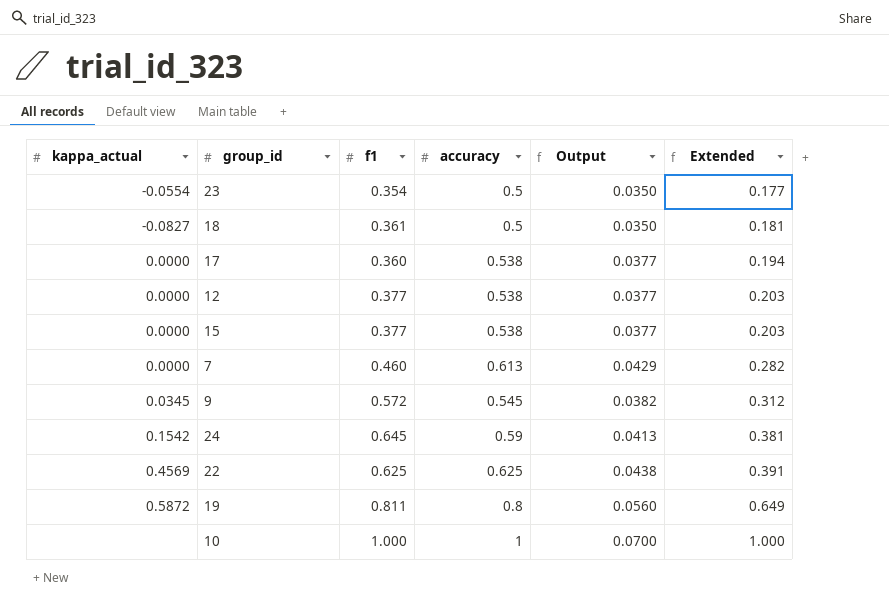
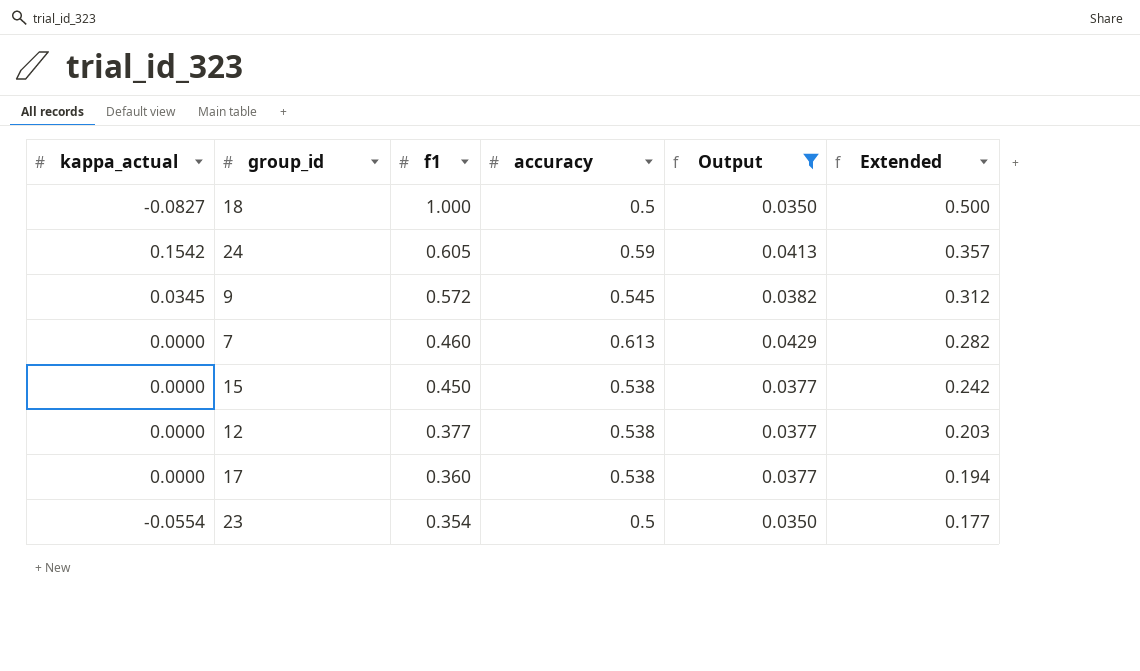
filter: none -> Output <= 0.0429
row order: Extended ascending -> f1 descending
18 | f1: 0.361 -> 1.000
18 | Extended: 0.181 -> 0.500
24 | f1: 0.645 -> 0.605
24 | Extended: 0.381 -> 0.357
15 | f1: 0.377 -> 0.450
15 | Extended: 0.203 -> 0.242

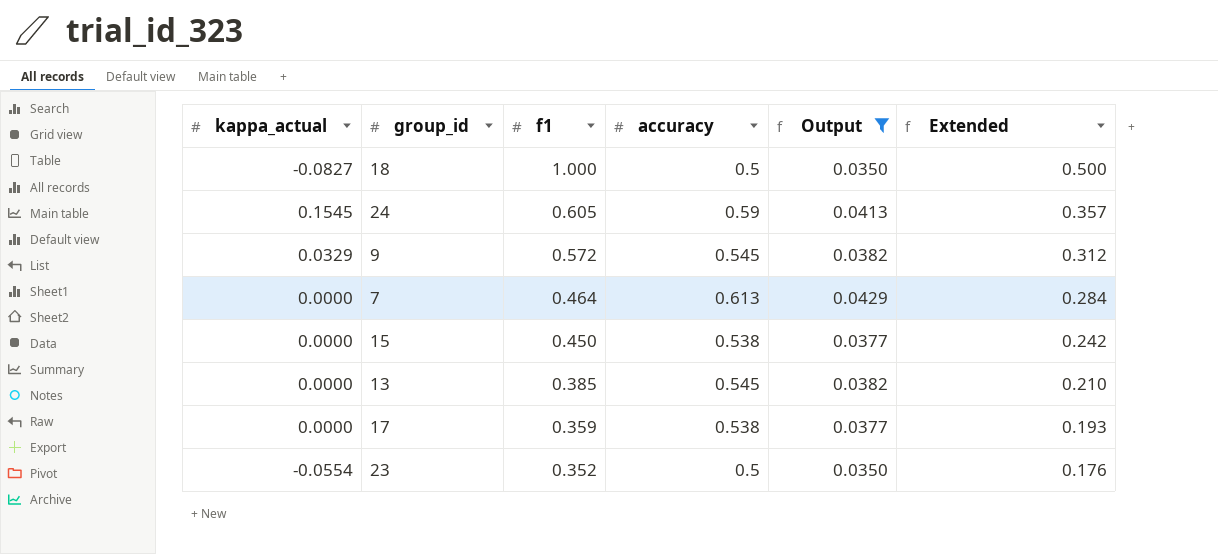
row 12: 0.0000 | 0.377 | 0.538 | 0.0377 | 0.203 -> none
24 | kappa_actual: 0.1542 -> 0.1545
9 | kappa_actual: 0.0345 -> 0.0329
7 | f1: 0.460 -> 0.464
7 | Extended: 0.282 -> 0.284
row 13: none -> 0.0000 | 0.385 | 0.545 | 0.0382 | 0.210
17 | f1: 0.360 -> 0.359
17 | Extended: 0.194 -> 0.193
23 | f1: 0.354 -> 0.352
23 | Extended: 0.177 -> 0.176

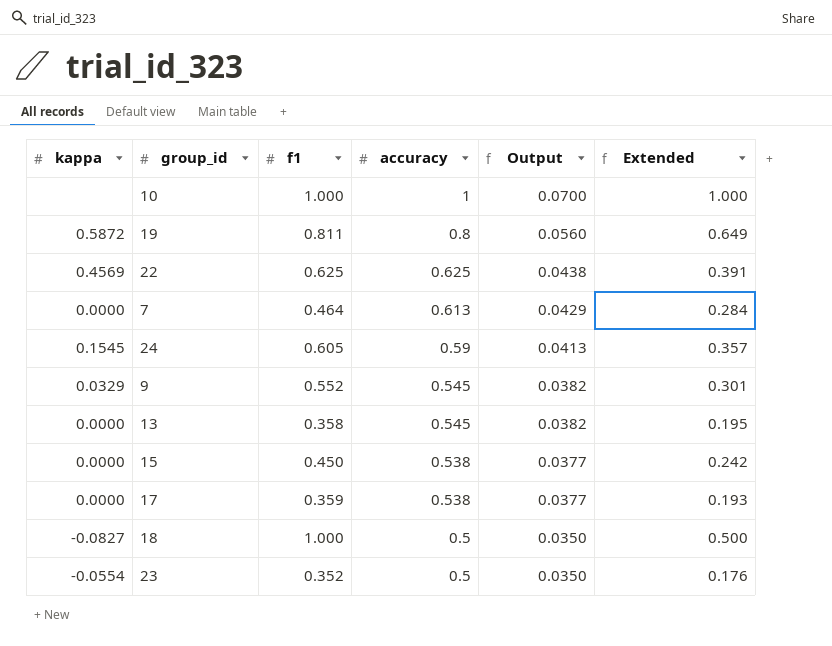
filter: Output <= 0.0429 -> none
row order: f1 descending -> accuracy descending
column name: kappa_actual -> kappa
9 | f1: 0.572 -> 0.552
9 | Extended: 0.312 -> 0.301
13 | f1: 0.385 -> 0.358
13 | Extended: 0.210 -> 0.195

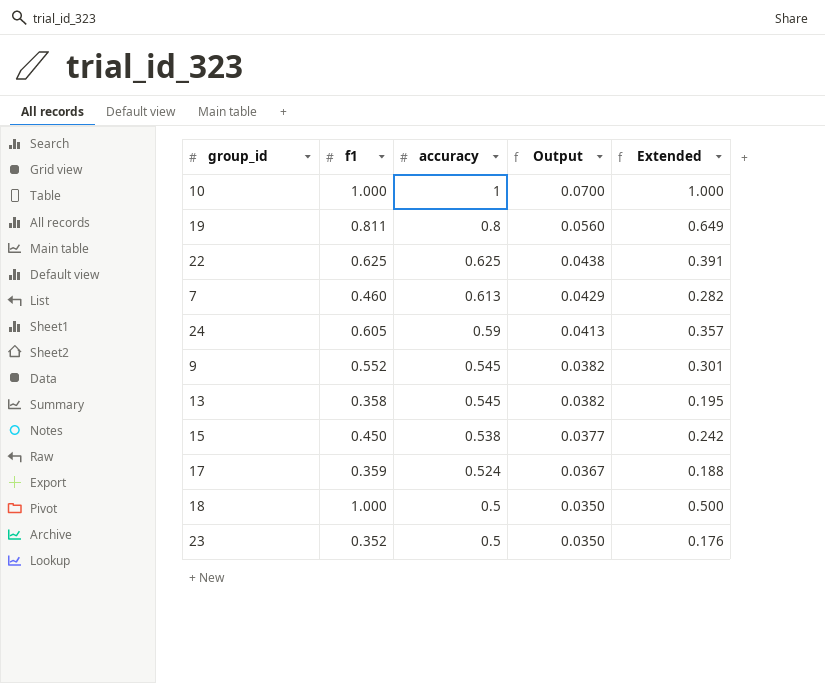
column kappa | position: 1 -> none
7 | f1: 0.464 -> 0.460
7 | Extended: 0.284 -> 0.282
17 | accuracy: 0.538 -> 0.524
17 | Output: 0.0377 -> 0.0367
17 | Extended: 0.193 -> 0.188

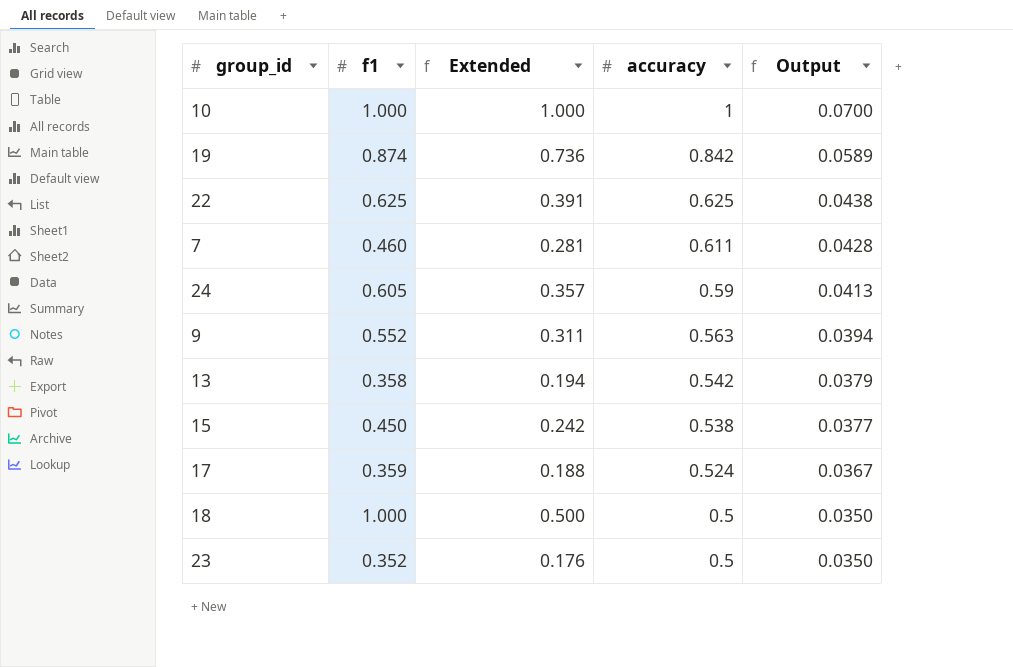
column Extended | position: 5 -> 3
19 | f1: 0.811 -> 0.874
19 | Extended: 0.649 -> 0.736
19 | accuracy: 0.8 -> 0.842
19 | Output: 0.0560 -> 0.0589
7 | Extended: 0.282 -> 0.281
7 | accuracy: 0.613 -> 0.611
7 | Output: 0.0429 -> 0.0428
9 | Extended: 0.301 -> 0.311
9 | accuracy: 0.545 -> 0.563
9 | Output: 0.0382 -> 0.0394
13 | Extended: 0.195 -> 0.194
13 | accuracy: 0.545 -> 0.542
13 | Output: 0.0382 -> 0.0379

